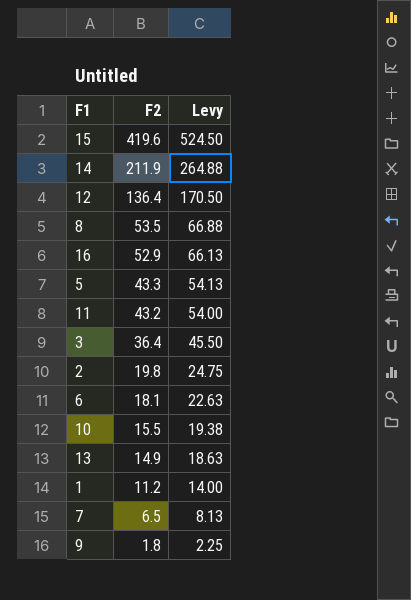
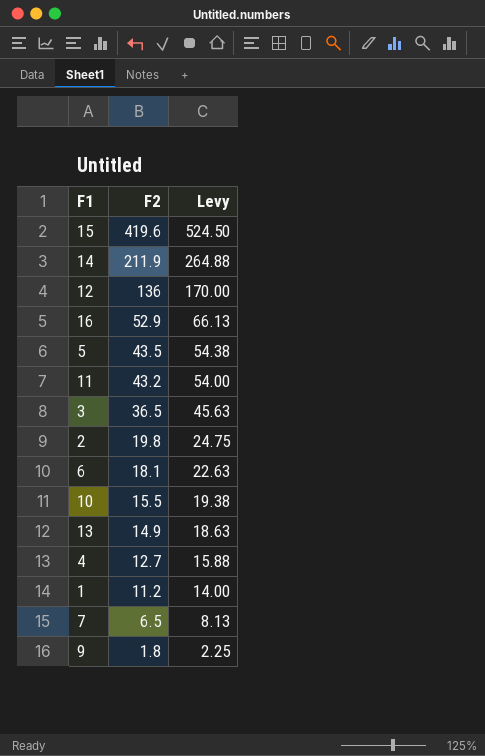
row 8: 53.5 | 66.88 -> none
12 | F2: 136.4 -> 136
12 | Levy: 170.50 -> 170.00
5 | F2: 43.3 -> 43.5
5 | Levy: 54.13 -> 54.38
3 | F2: 36.4 -> 36.5
3 | Levy: 45.50 -> 45.63
row 4: none -> 12.7 | 15.88

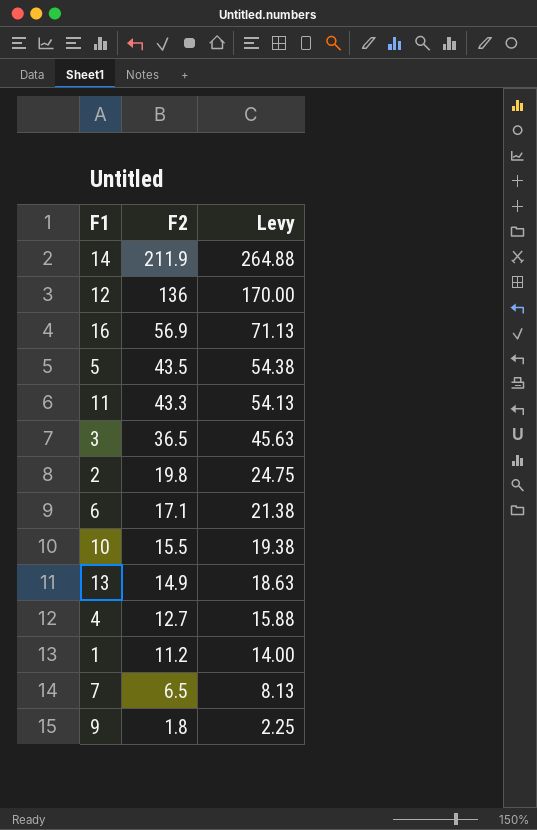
row 15: 419.6 | 524.50 -> none
16 | F2: 52.9 -> 56.9
16 | Levy: 66.13 -> 71.13
11 | F2: 43.2 -> 43.3
11 | Levy: 54.00 -> 54.13
6 | F2: 18.1 -> 17.1
6 | Levy: 22.63 -> 21.38

